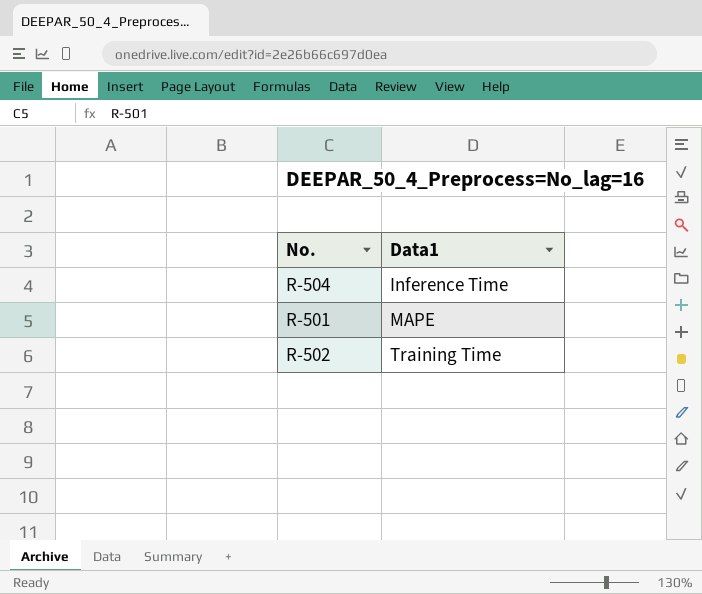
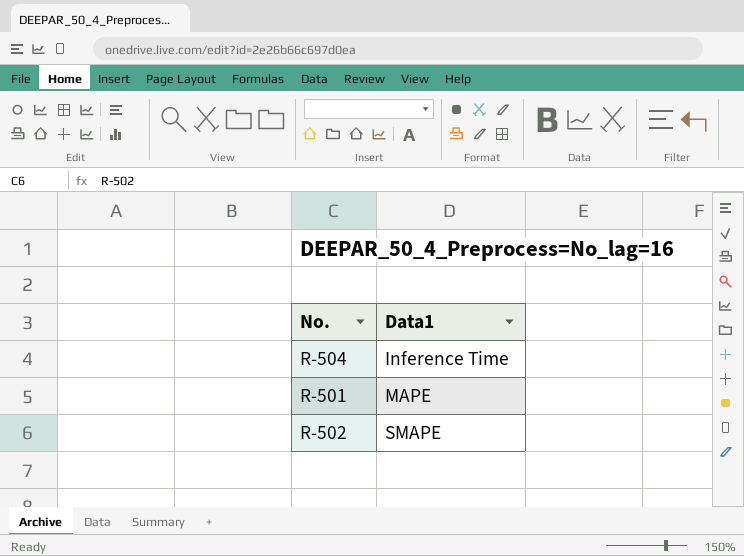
R-502 | Data1: Training Time -> SMAPE

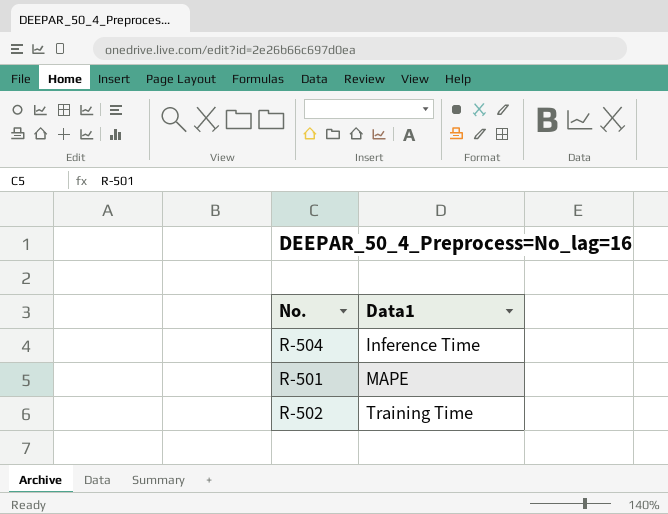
R-502 | Data1: SMAPE -> Training Time

